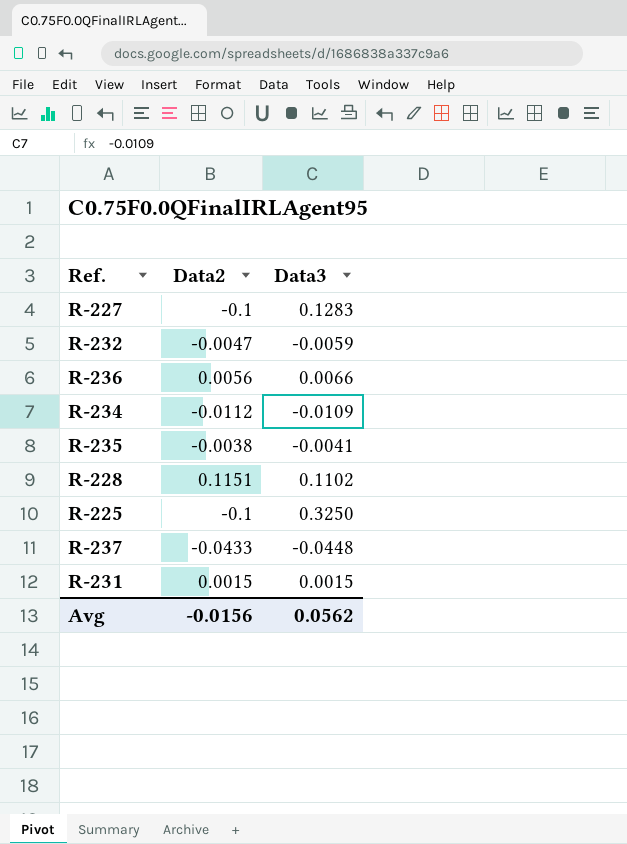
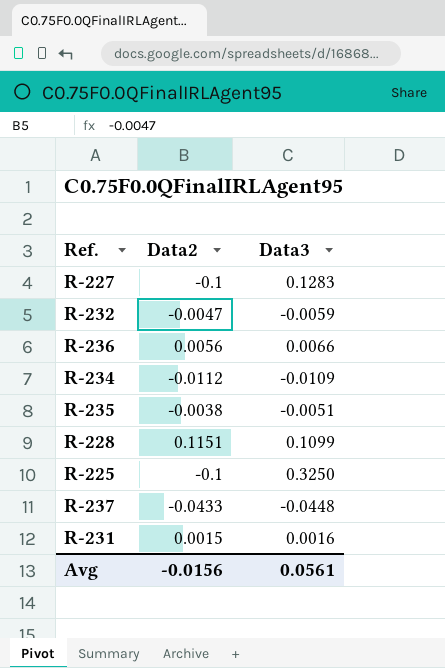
R-235 | Data3: -0.0041 -> -0.0051
R-228 | Data3: 0.1102 -> 0.1099
R-231 | Data3: 0.0015 -> 0.0016
Avg | Data3: 0.0562 -> 0.0561

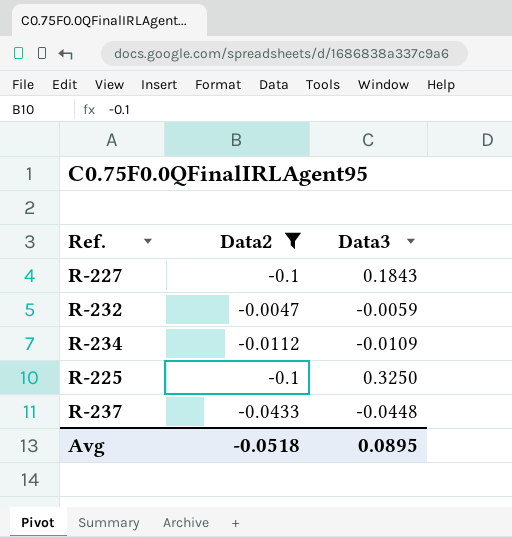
filter: none -> Data2 <= -0.0047
R-227 | Data3: 0.1283 -> 0.1843
Avg | Data2: -0.0156 -> -0.0518
Avg | Data3: 0.0561 -> 0.0895

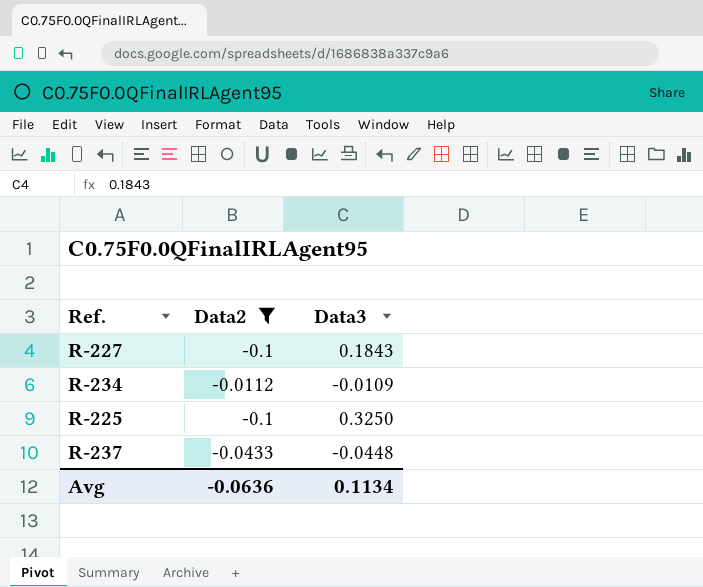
row R-232: -0.0047 | -0.0059 -> none
Avg | Data2: -0.0518 -> -0.0636
Avg | Data3: 0.0895 -> 0.1134

